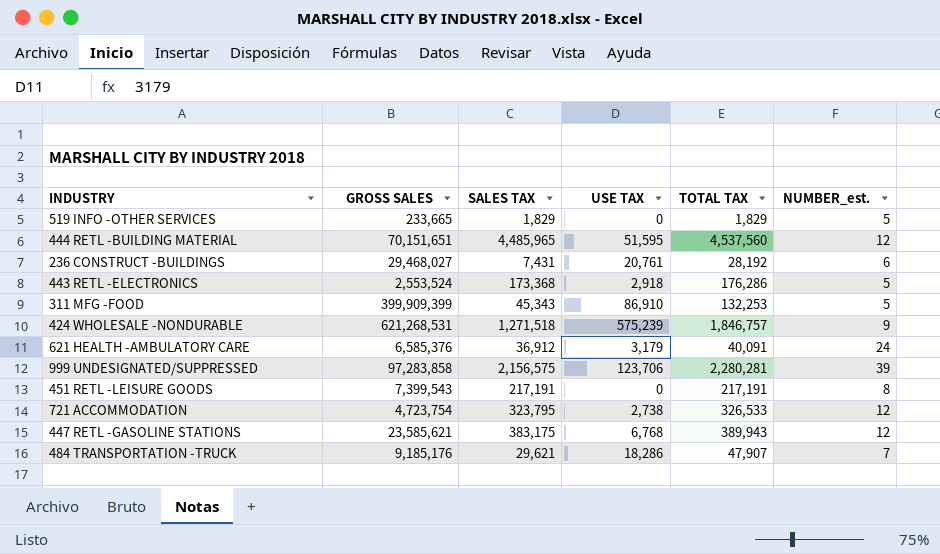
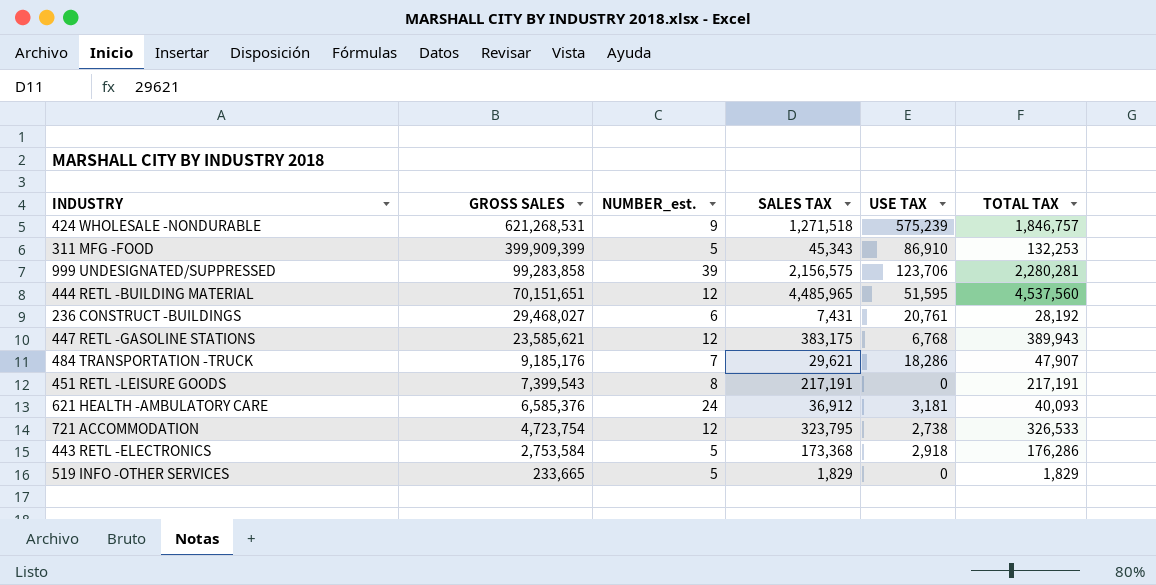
row order: none -> GROSS SALES descending
column NUMBER_est. | position: 6 -> 3
999 UNDESIGNATED/SUPPRESSED | GROSS SALES: 97,283,858 -> 99,283,858
621 HEALTH -AMBULATORY CARE | USE TAX: 3,179 -> 3,181
621 HEALTH -AMBULATORY CARE | TOTAL TAX: 40,091 -> 40,093
443 RETL -ELECTRONICS | GROSS SALES: 2,553,524 -> 2,753,584

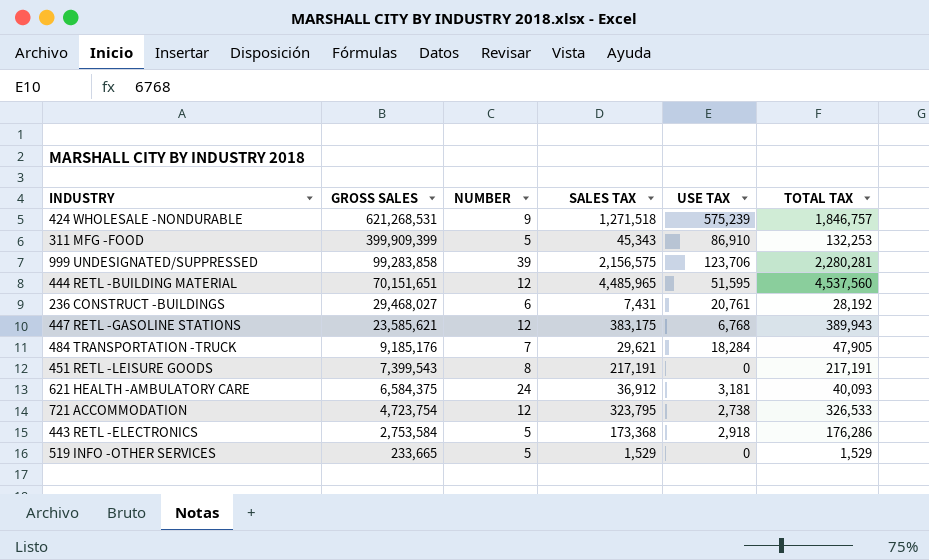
column name: NUMBER_est. -> NUMBER
484 TRANSPORTATION -TRUCK | USE TAX: 18,286 -> 18,284
484 TRANSPORTATION -TRUCK | TOTAL TAX: 47,907 -> 47,905
621 HEALTH -AMBULATORY CARE | GROSS SALES: 6,585,376 -> 6,584,375
519 INFO -OTHER SERVICES | SALES TAX: 1,829 -> 1,529
519 INFO -OTHER SERVICES | TOTAL TAX: 1,829 -> 1,529

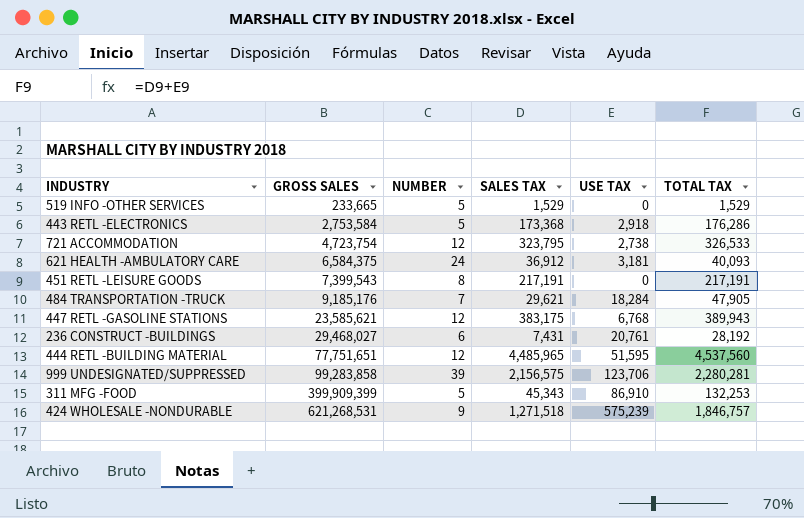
row order: GROSS SALES descending -> GROSS SALES ascending
444 RETL -BUILDING MATERIAL | GROSS SALES: 70,151,651 -> 77,751,651

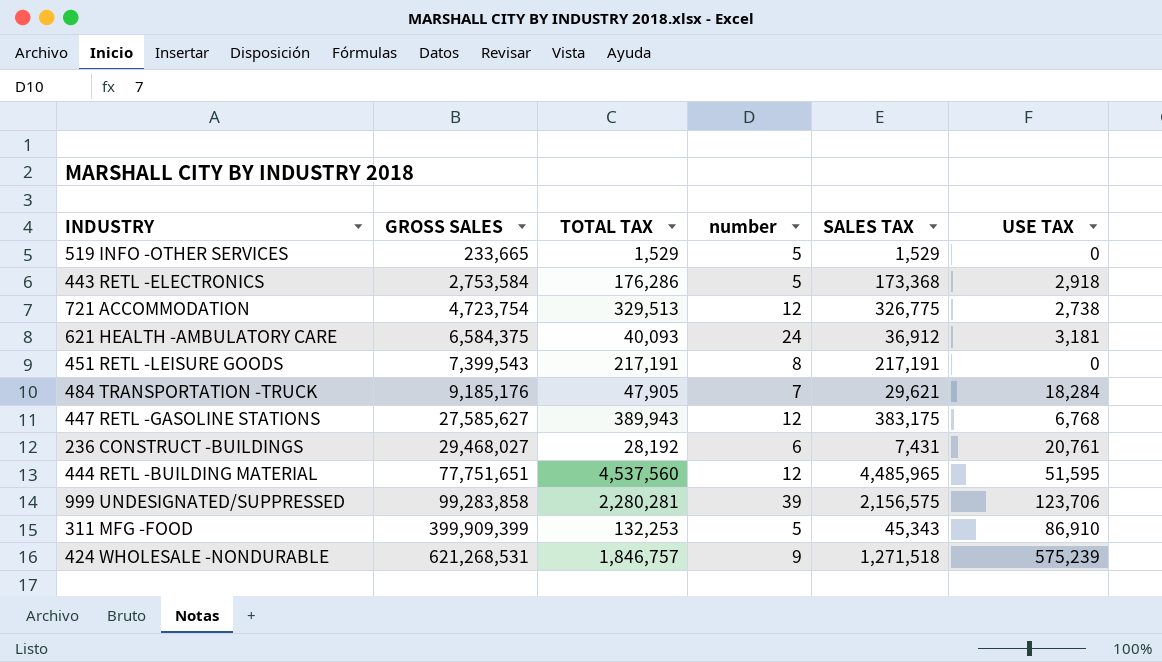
column TOTAL TAX | position: 6 -> 3
column name: NUMBER -> number
721 ACCOMMODATION | TOTAL TAX: 326,533 -> 329,513
721 ACCOMMODATION | SALES TAX: 323,795 -> 326,775
447 RETL -GASOLINE STATIONS | GROSS SALES: 23,585,621 -> 27,585,627

